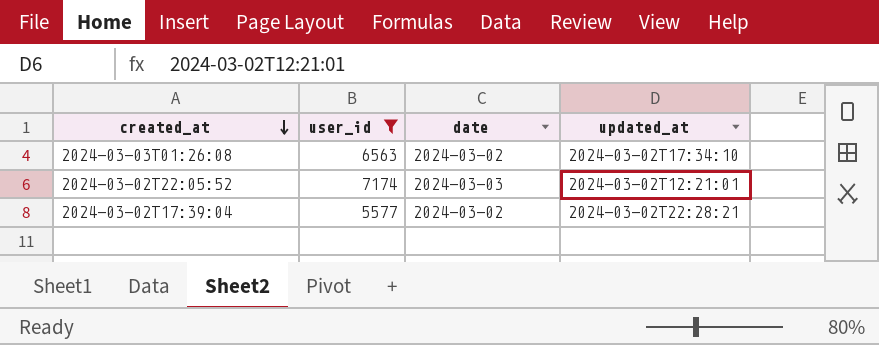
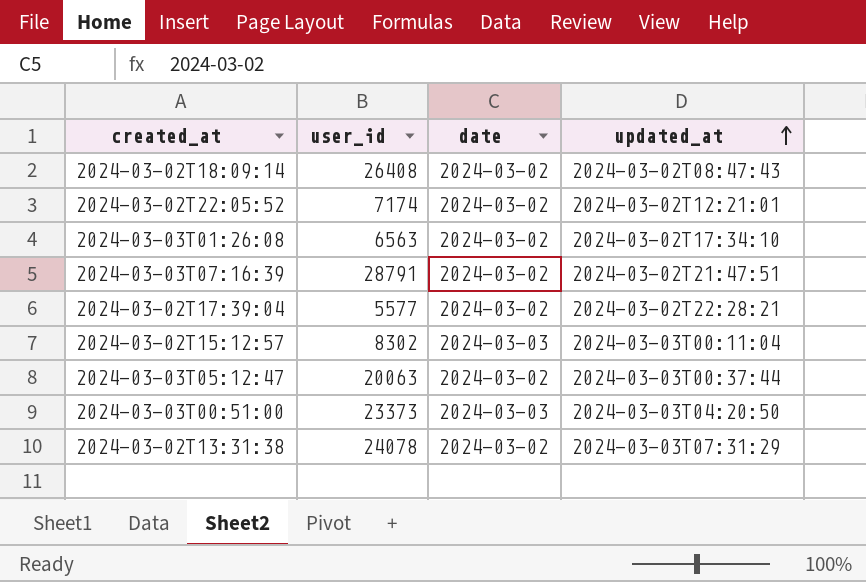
filter: user_id <= 7174 -> none
row order: created_at descending -> updated_at ascending
2024-03-02T22:05:52 | date: 2024-03-03 -> 2024-03-02

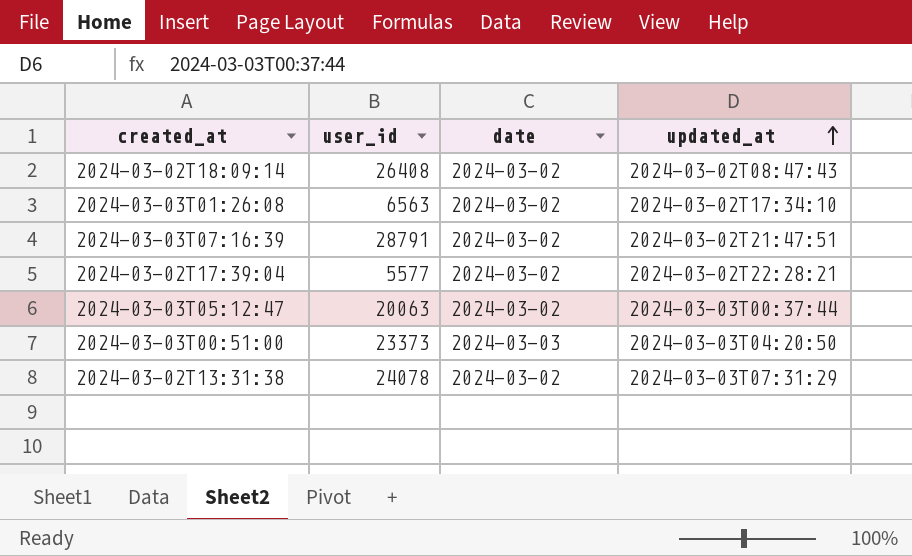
row 2024-03-02T22:05:52: 7174 | 2024-03-02 | 2024-03-02T12:21:01 -> none
row 2024-03-02T15:12:57: 8302 | 2024-03-03 | 2024-03-03T00:11:04 -> none

